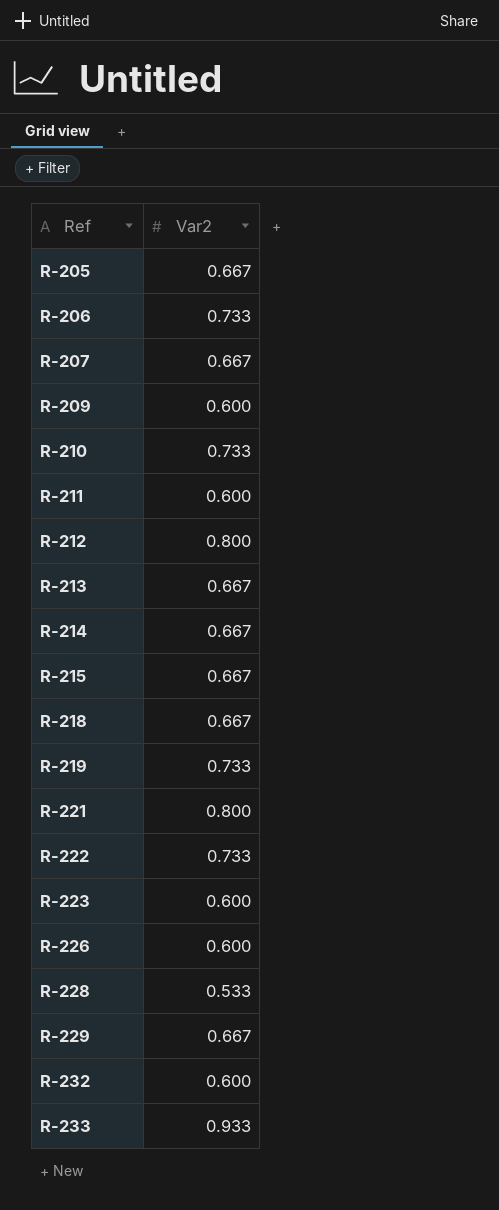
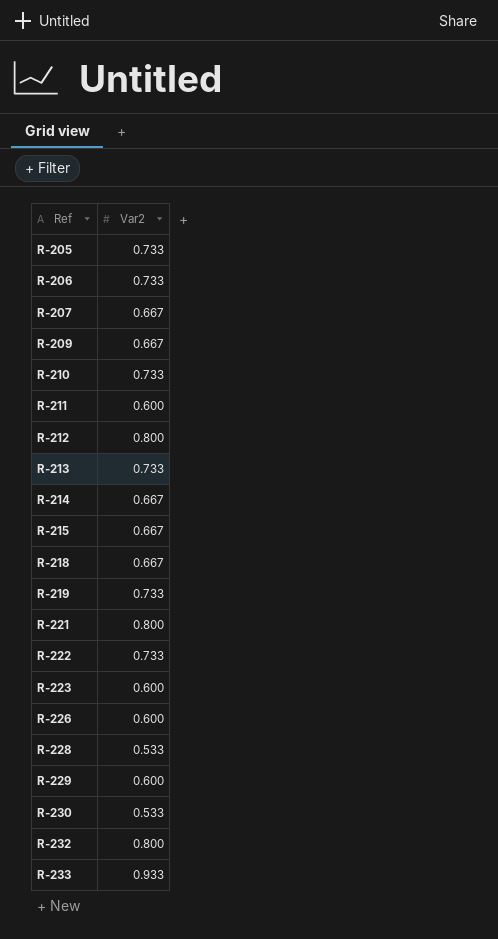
R-205 | Var2: 0.667 -> 0.733
R-209 | Var2: 0.600 -> 0.667
R-213 | Var2: 0.667 -> 0.733
R-229 | Var2: 0.667 -> 0.600
row R-230: none -> 0.533
R-232 | Var2: 0.600 -> 0.800

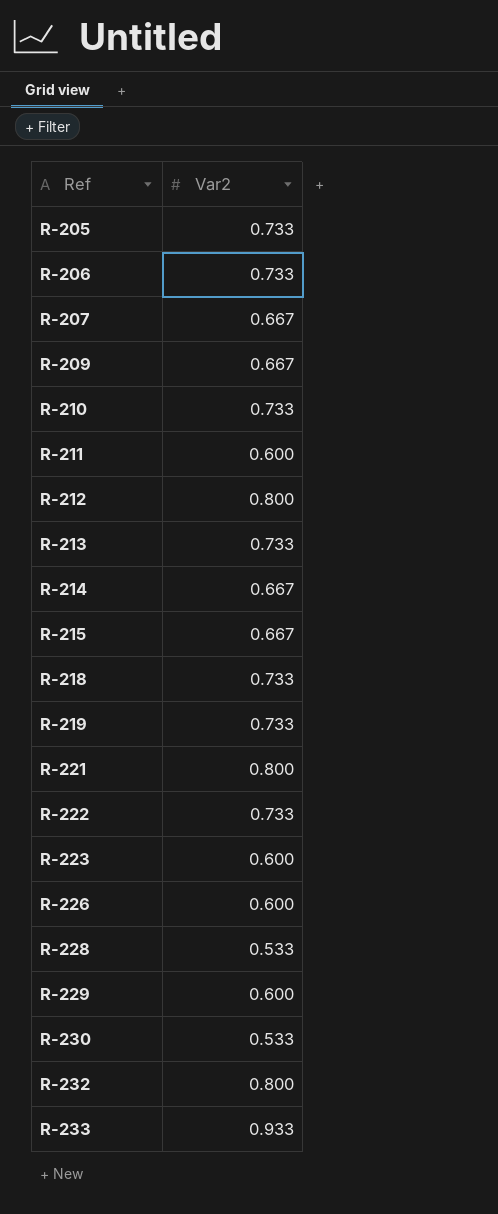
R-218 | Var2: 0.667 -> 0.733

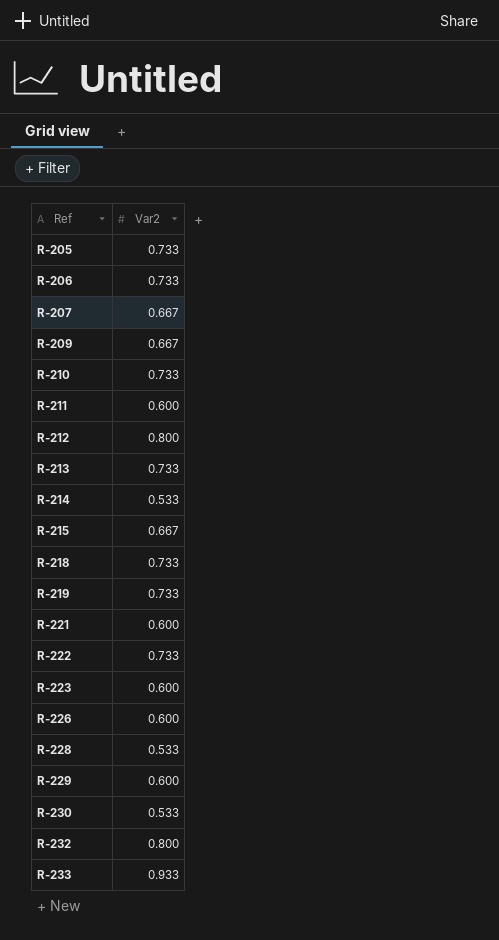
R-214 | Var2: 0.667 -> 0.533
R-221 | Var2: 0.800 -> 0.600

